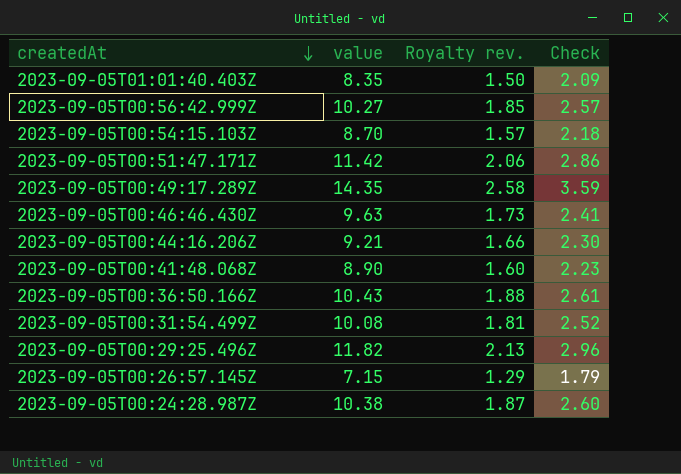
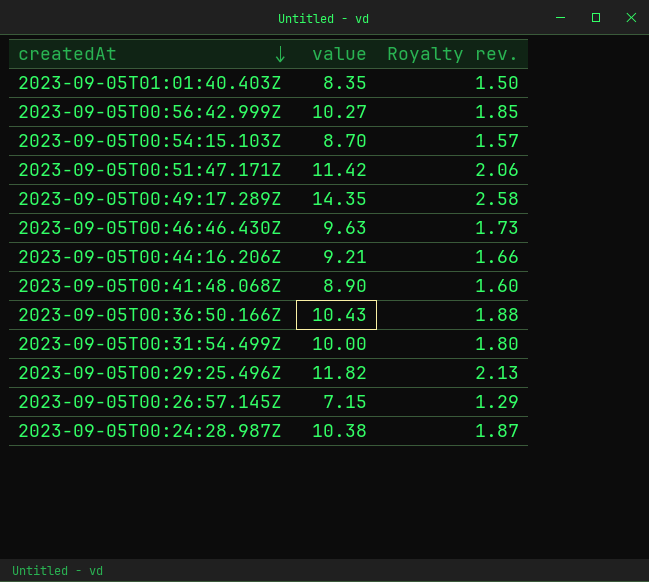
column Check | formula: [value] * 0.25 -> none
2023-09-05T00:31:54.499Z | value: 10.08 -> 10.00
2023-09-05T00:31:54.499Z | Royalty rev.: 1.81 -> 1.80

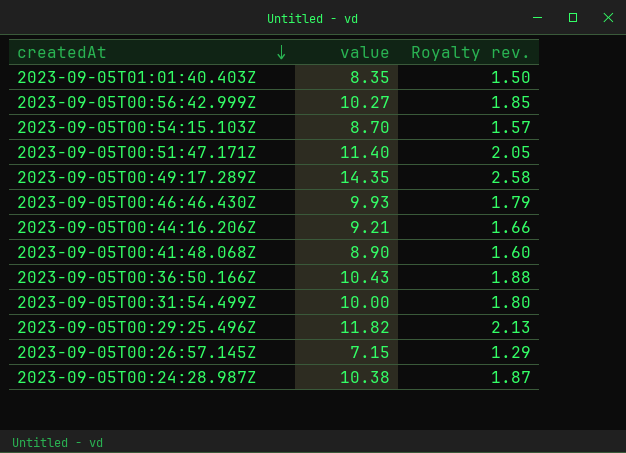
2023-09-05T00:51:47.171Z | value: 11.42 -> 11.40
2023-09-05T00:51:47.171Z | Royalty rev.: 2.06 -> 2.05
2023-09-05T00:46:46.430Z | value: 9.63 -> 9.93
2023-09-05T00:46:46.430Z | Royalty rev.: 1.73 -> 1.79

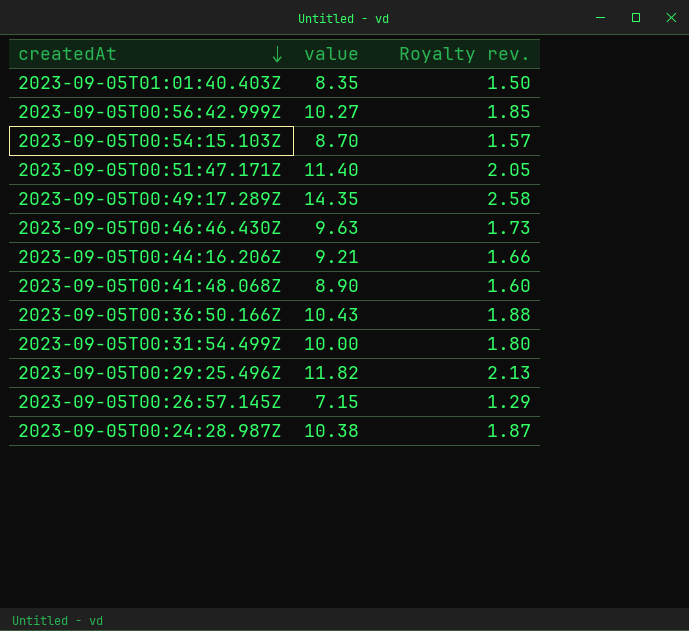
2023-09-05T00:46:46.430Z | value: 9.93 -> 9.63
2023-09-05T00:46:46.430Z | Royalty rev.: 1.79 -> 1.73

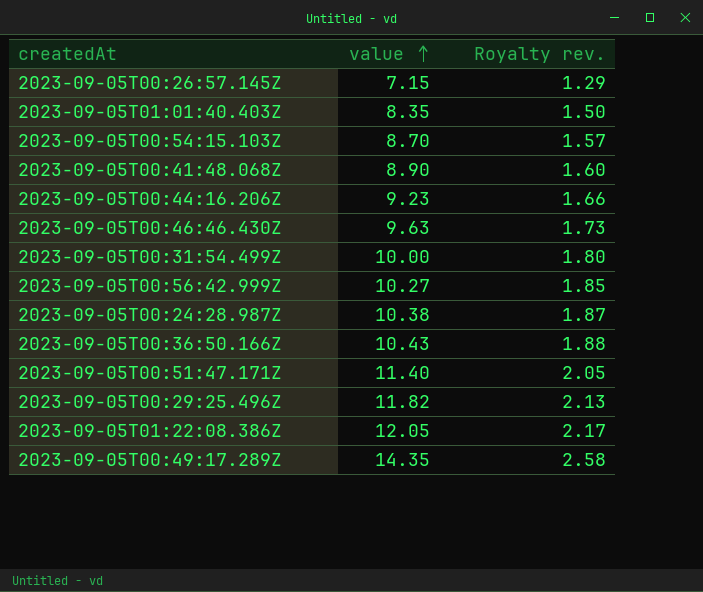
row order: createdAt descending -> value ascending
2023-09-05T00:44:16.206Z | value: 9.21 -> 9.23
row 2023-09-05T01:22:08.386Z: none -> 12.05 | 2.17

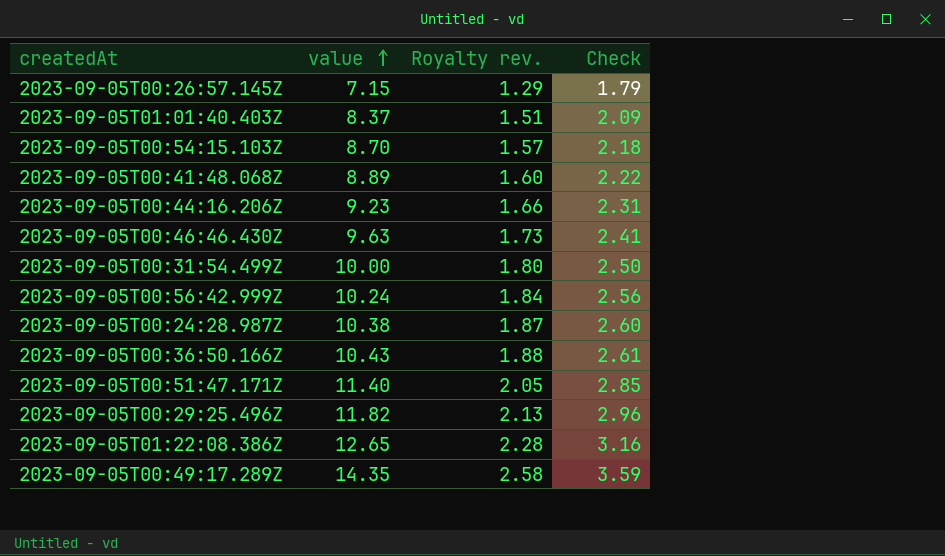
column Check | formula: none -> [value] * 0.25
2023-09-05T01:01:40.403Z | value: 8.35 -> 8.37
2023-09-05T01:01:40.403Z | Royalty rev.: 1.50 -> 1.51
2023-09-05T00:41:48.068Z | value: 8.90 -> 8.89
2023-09-05T00:56:42.999Z | value: 10.27 -> 10.24
2023-09-05T00:56:42.999Z | Royalty rev.: 1.85 -> 1.84
2023-09-05T01:22:08.386Z | value: 12.05 -> 12.65
2023-09-05T01:22:08.386Z | Royalty rev.: 2.17 -> 2.28

